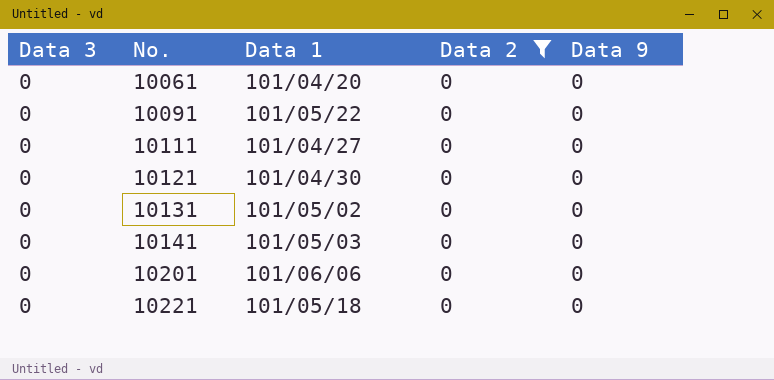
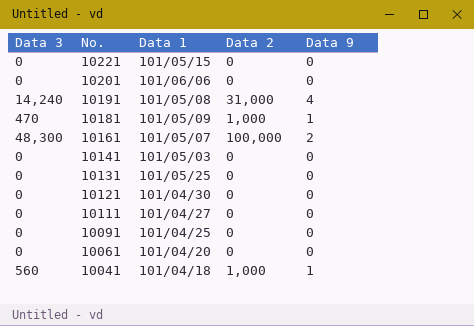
filter: Data 2 = 0 -> none
row order: No. ascending -> No. descending
10221 | Data 1: 101/05/18 -> 101/05/15
10131 | Data 1: 101/05/02 -> 101/05/25
10091 | Data 1: 101/05/22 -> 101/04/25

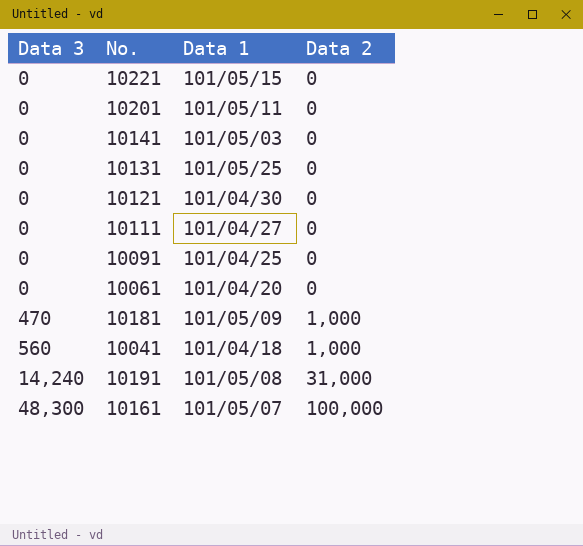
row order: No. descending -> Data 3 ascending
column Data 9 | position: 5 -> none
10201 | Data 1: 101/06/06 -> 101/05/11

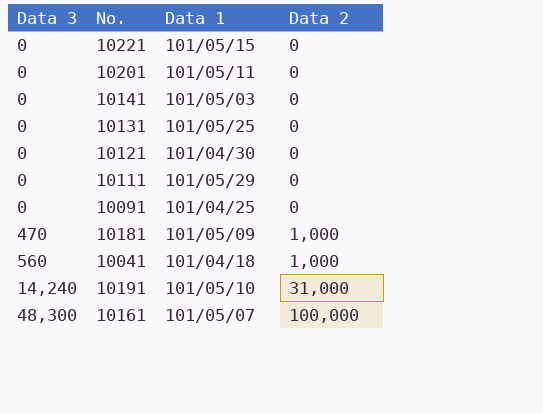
row 10061: 0 | 101/04/20 | 0 -> none
10111 | Data 1: 101/04/27 -> 101/05/29
10191 | Data 1: 101/05/08 -> 101/05/10

